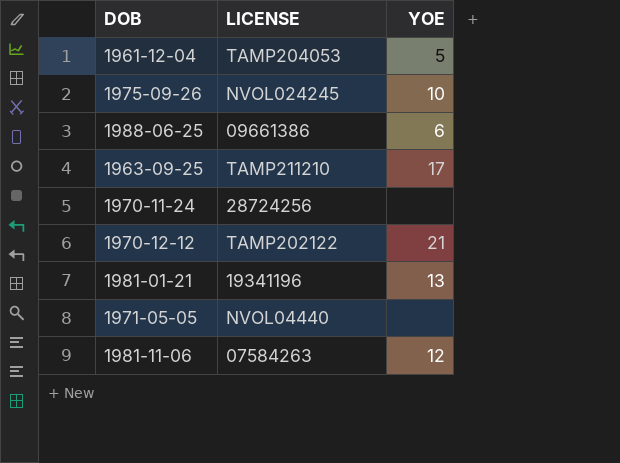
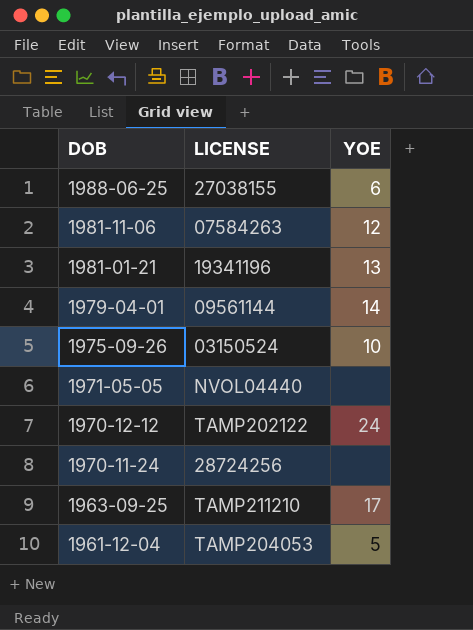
row order: none -> DOB descending
1988-06-25 | LICENSE: 09661386 -> 27038155
row 1979-04-01: none -> 09561144 | 14
1975-09-26 | LICENSE: NVOL024245 -> 03150524
1970-12-12 | YOE: 21 -> 24

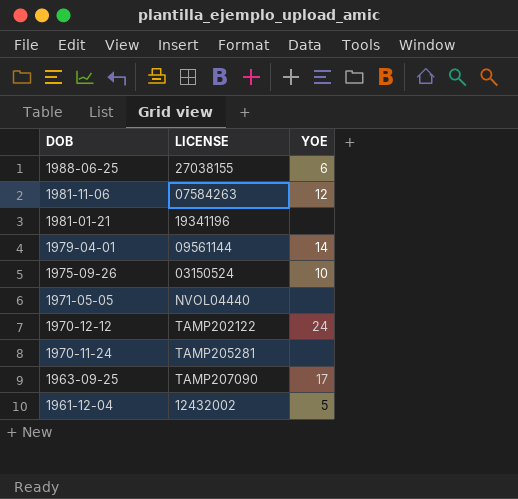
1981-01-21 | YOE: 13 -> none
1970-11-24 | LICENSE: 28724256 -> TAMP205281
1963-09-25 | LICENSE: TAMP211210 -> TAMP207090
1961-12-04 | LICENSE: TAMP204053 -> 12432002

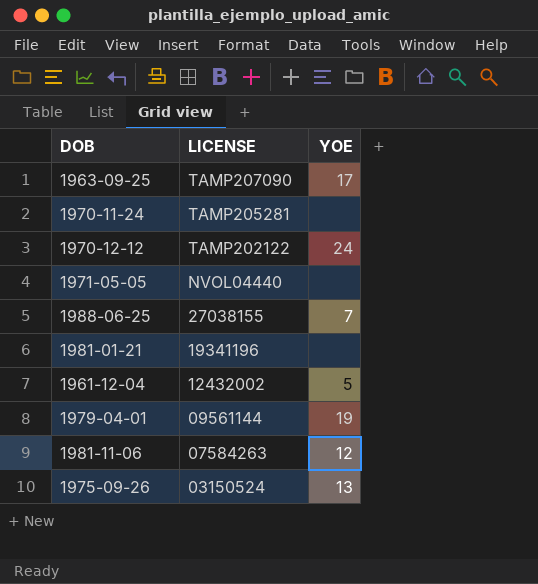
row order: DOB descending -> LICENSE descending
1988-06-25 | YOE: 6 -> 7
1979-04-01 | YOE: 14 -> 19
1975-09-26 | YOE: 10 -> 13

